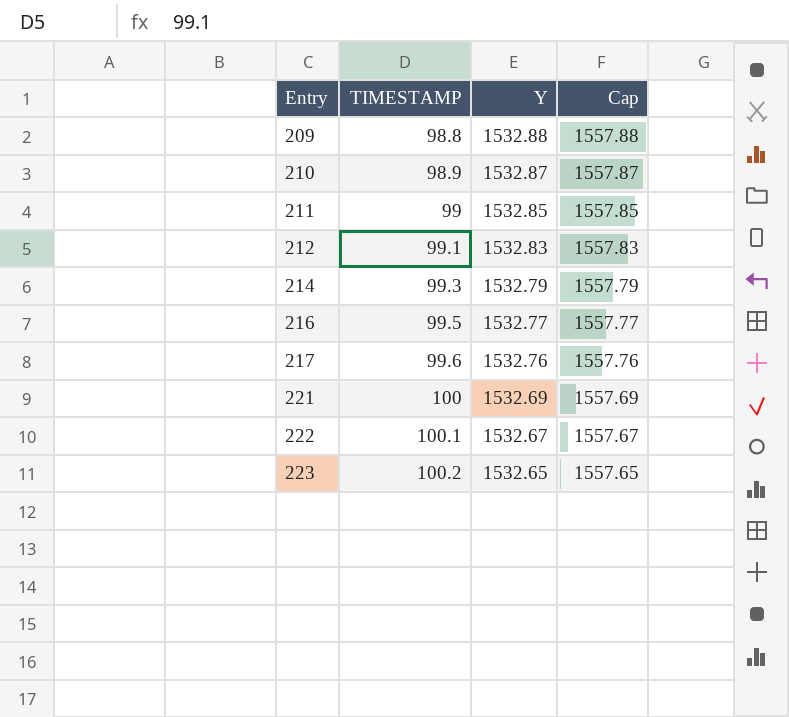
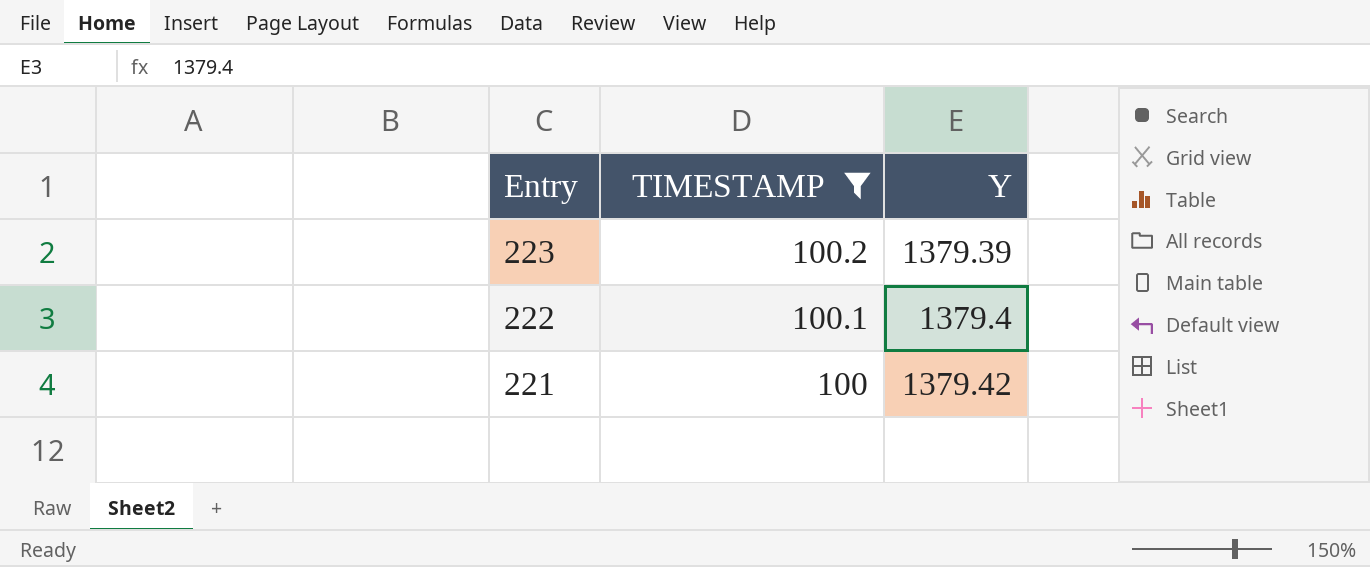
filter: none -> TIMESTAMP >= 100
row order: Entry ascending -> Entry descending
column Cap | formula: [Y] + 25 -> none
223 | Y: 1532.65 -> 1379.39
222 | Y: 1532.67 -> 1379.4
221 | Y: 1532.69 -> 1379.42

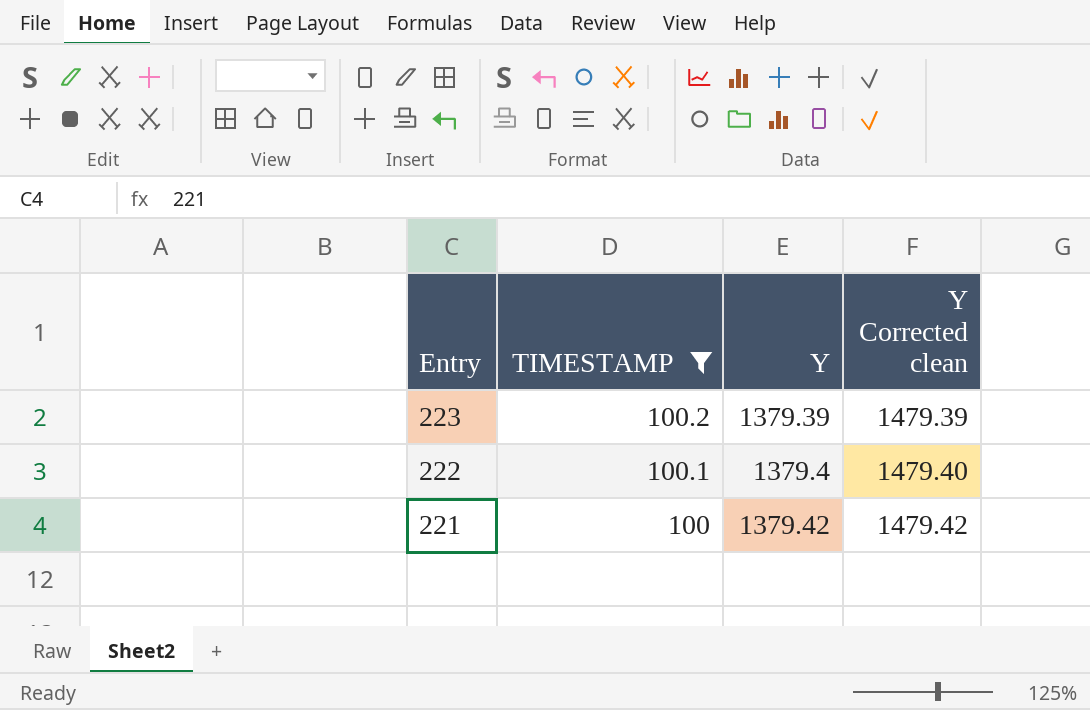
column Y Corrected clean | formula: none -> [Y] + 100

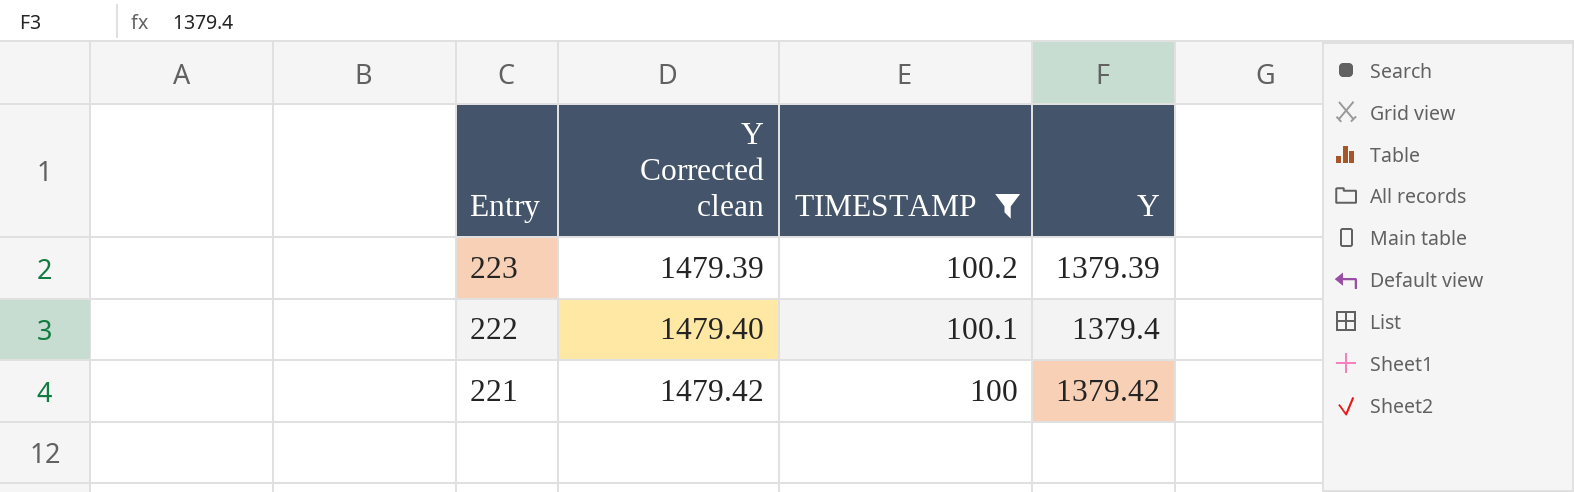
column Y Corrected clean | position: 4 -> 2

